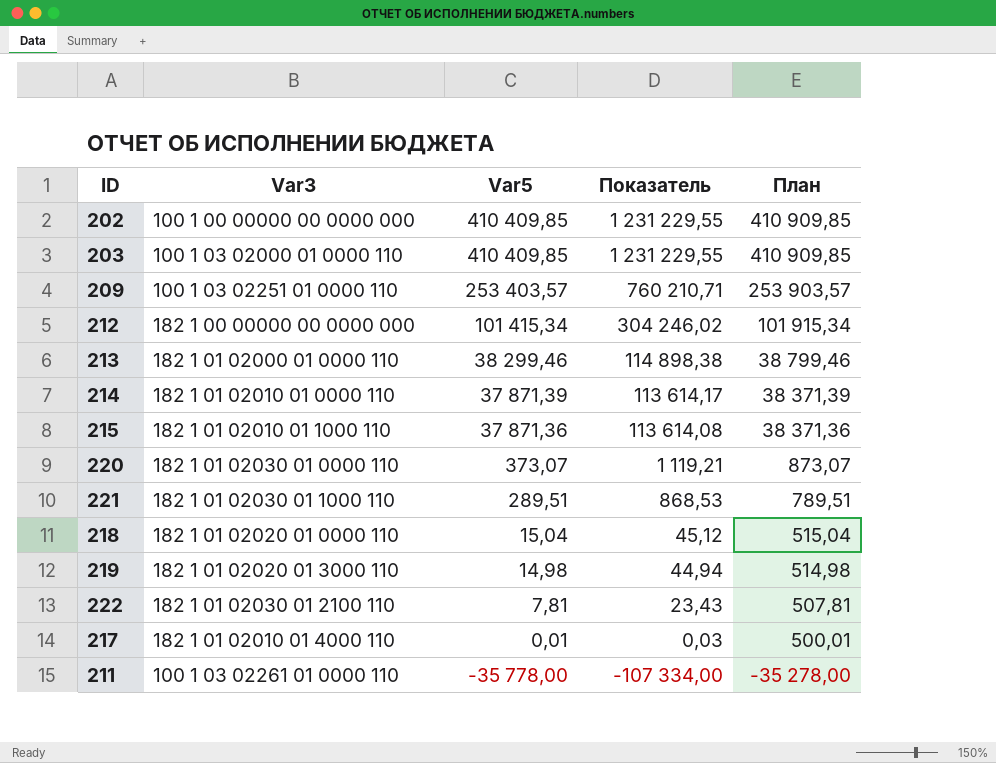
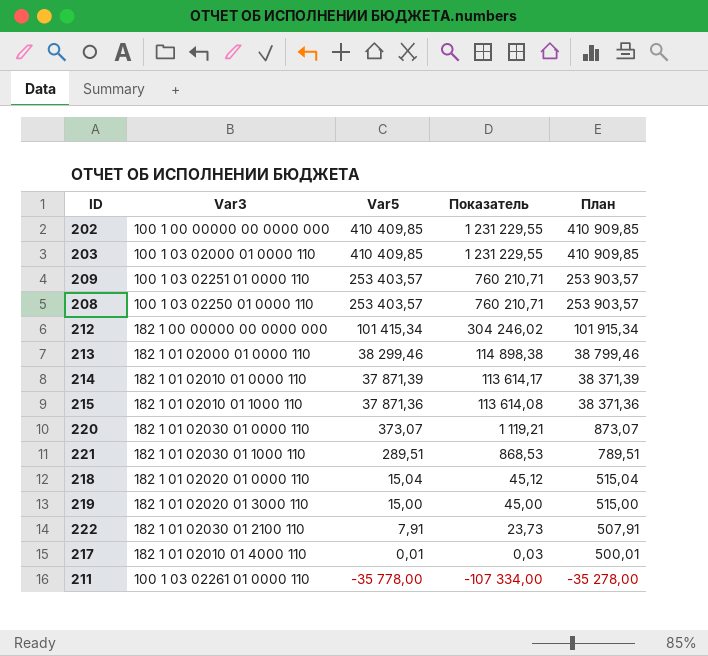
row 208: none -> 100 1 03 02250 01 0000 110 | 253 403,57 | 760 210,71 | 253 903,57
219 | Var5: 14,98 -> 15,00
219 | Показатель: 44,94 -> 45,00
219 | План: 514,98 -> 515,00
222 | Var5: 7,81 -> 7,91
222 | Показатель: 23,43 -> 23,73
222 | План: 507,81 -> 507,91

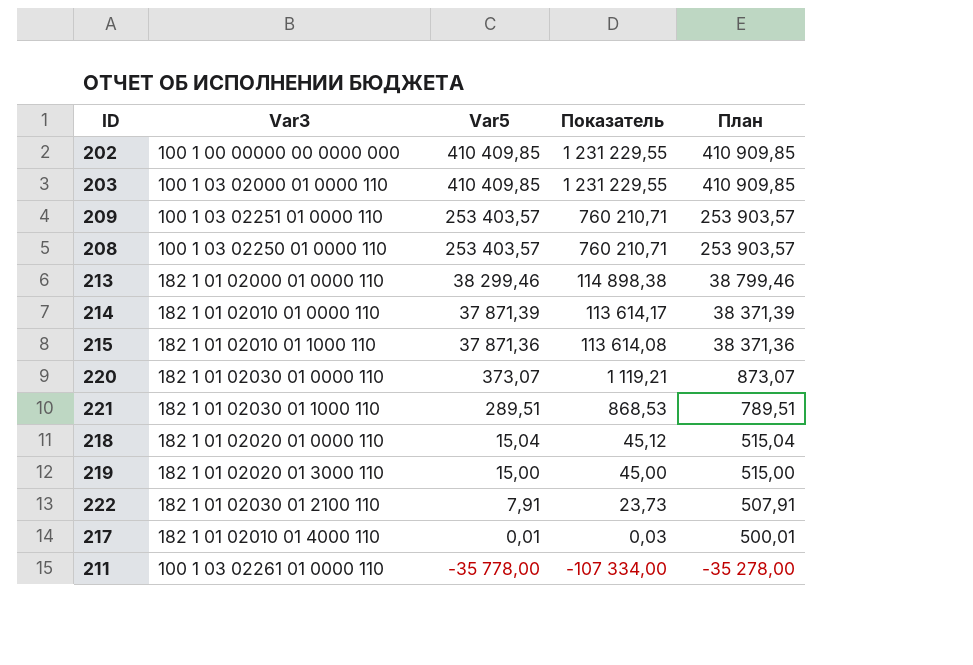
row 212: 182 1 00 00000 00 0000 000 | 101 415,34 | 304 246,02 | 101 915,34 -> none

